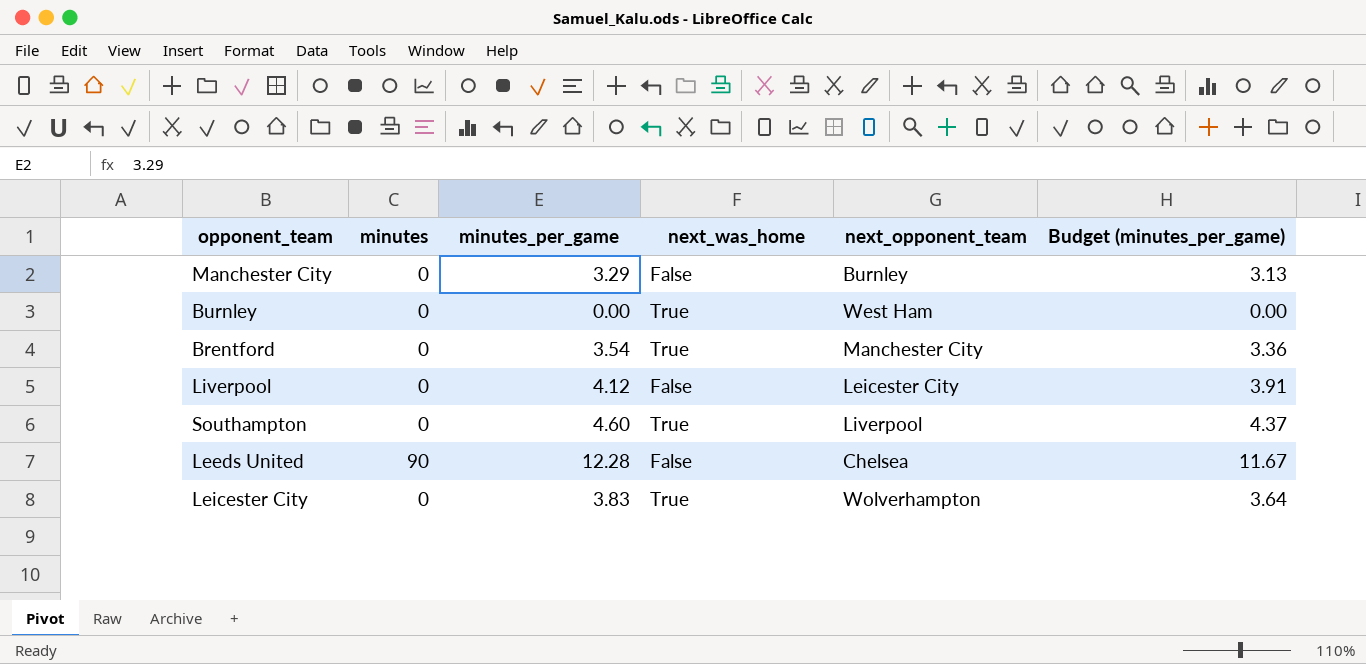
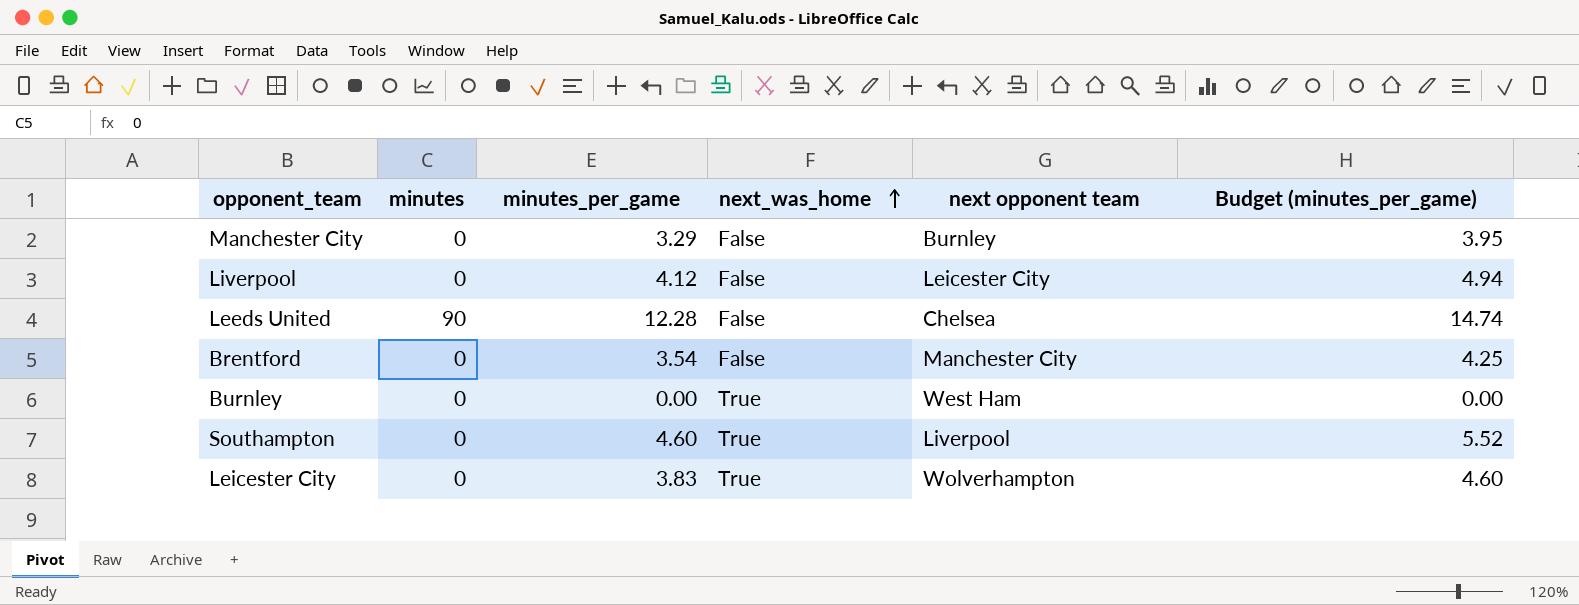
row order: none -> next_was_home ascending
column name: next_opponent_team -> next opponent team
column Budget (minutes_per_game) | formula: [minutes_per_game] * 0.95 -> [minutes_per_game] * 1.2
Brentford | next_was_home: True -> False

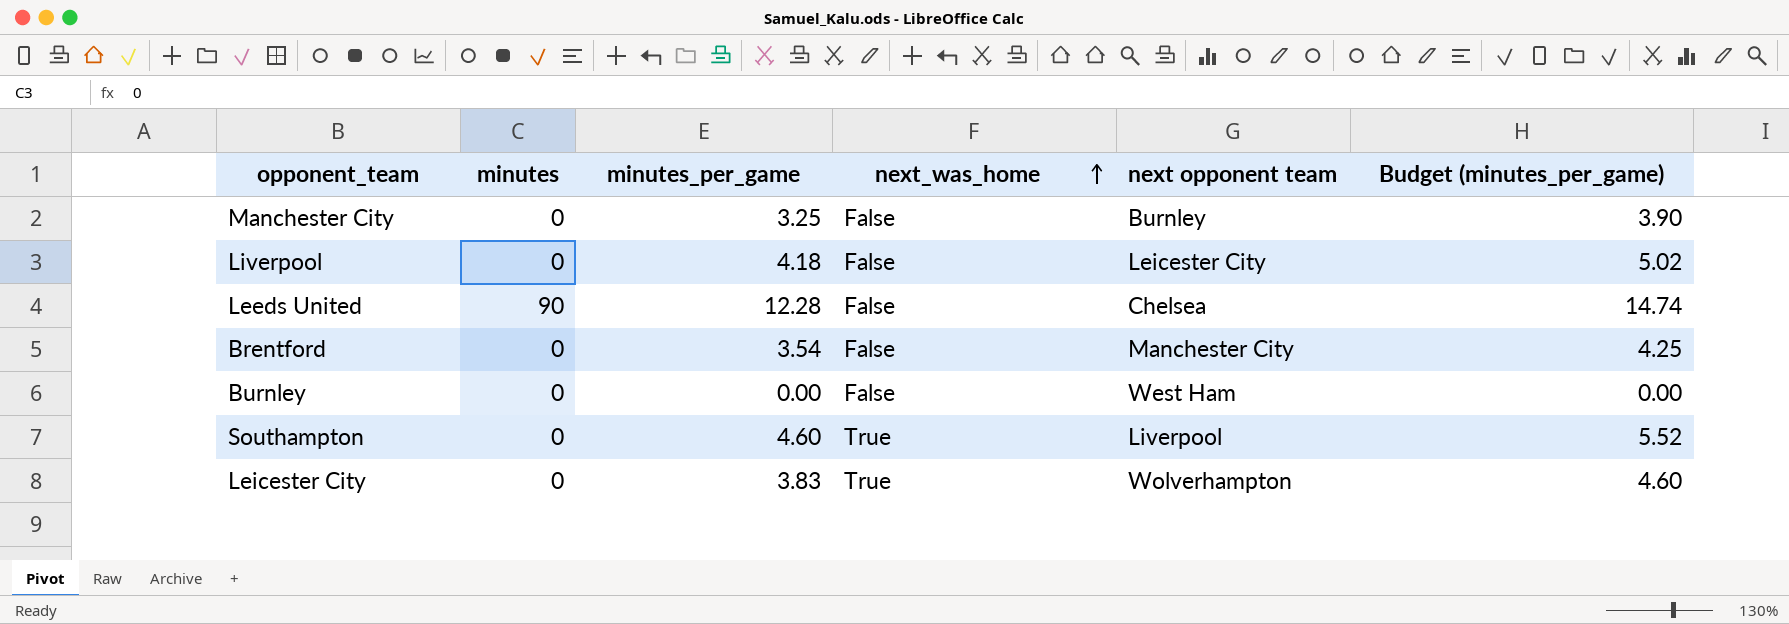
Manchester City | minutes_per_game: 3.29 -> 3.25
Manchester City | Budget (minutes_per_game): 3.95 -> 3.90
Liverpool | minutes_per_game: 4.12 -> 4.18
Liverpool | Budget (minutes_per_game): 4.94 -> 5.02
Burnley | next_was_home: True -> False

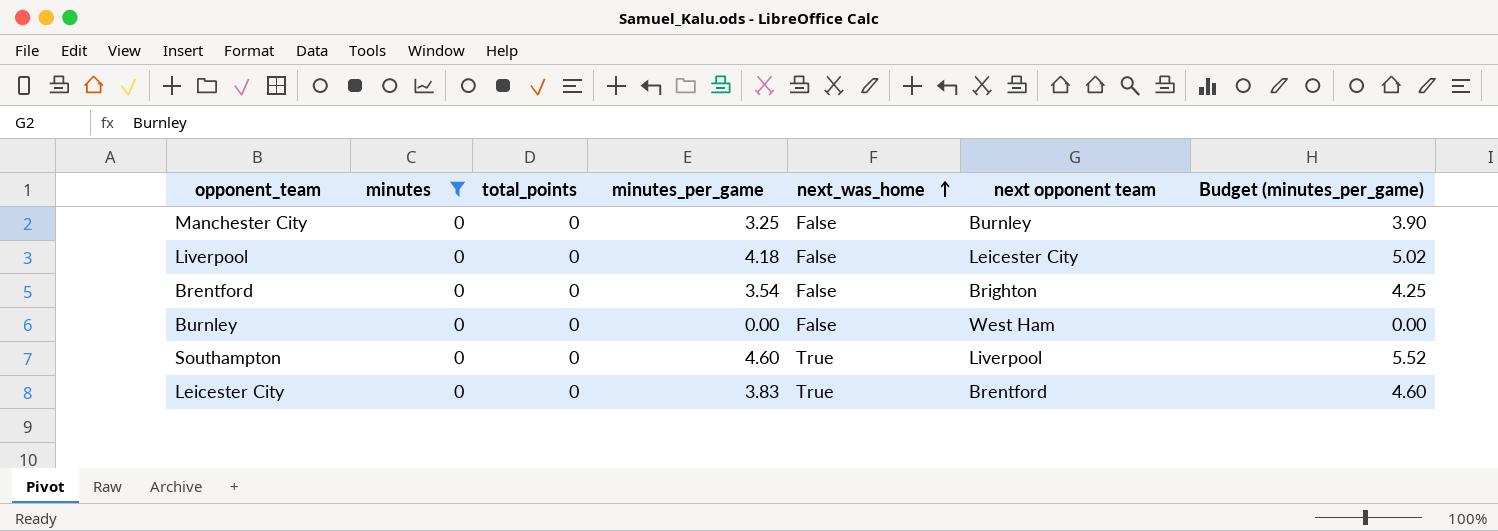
filter: none -> minutes = 0
column total_points | position: none -> 3
Brentford | next opponent team: Manchester City -> Brighton
Leicester City | next opponent team: Wolverhampton -> Brentford

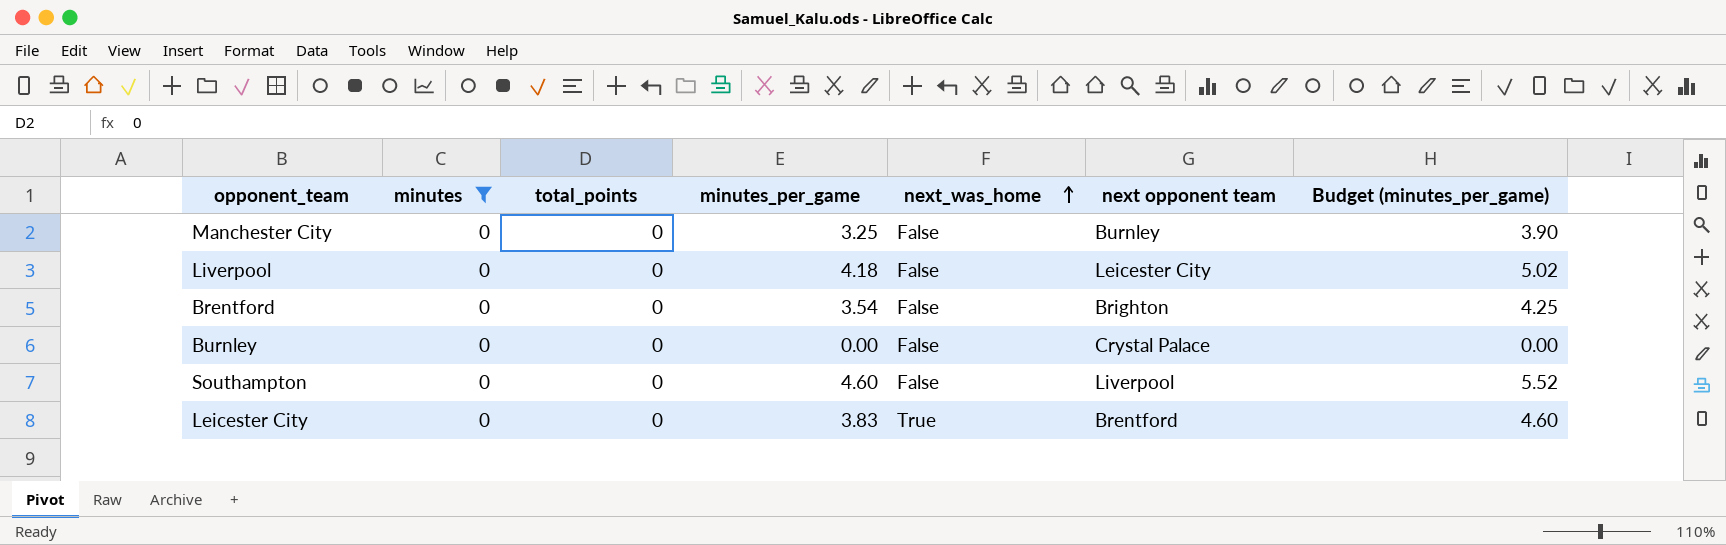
Burnley | next opponent team: West Ham -> Crystal Palace
Southampton | next_was_home: True -> False

